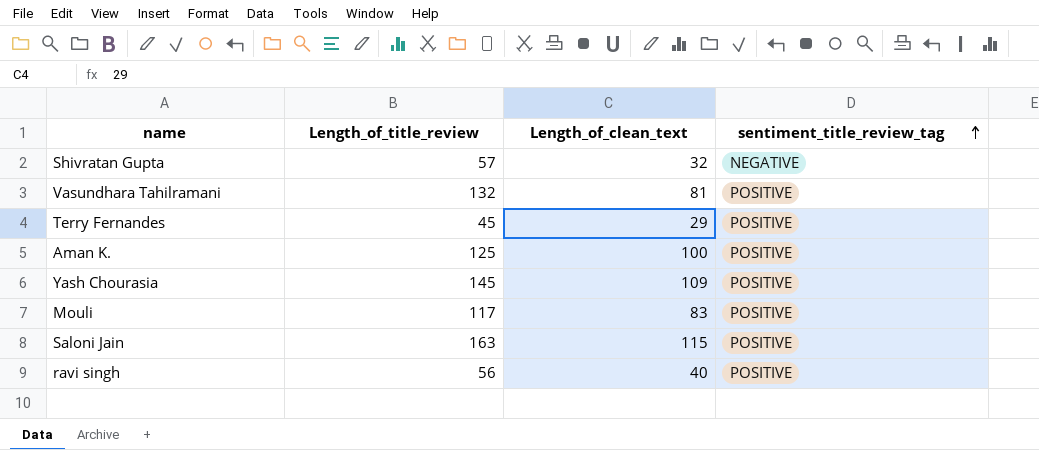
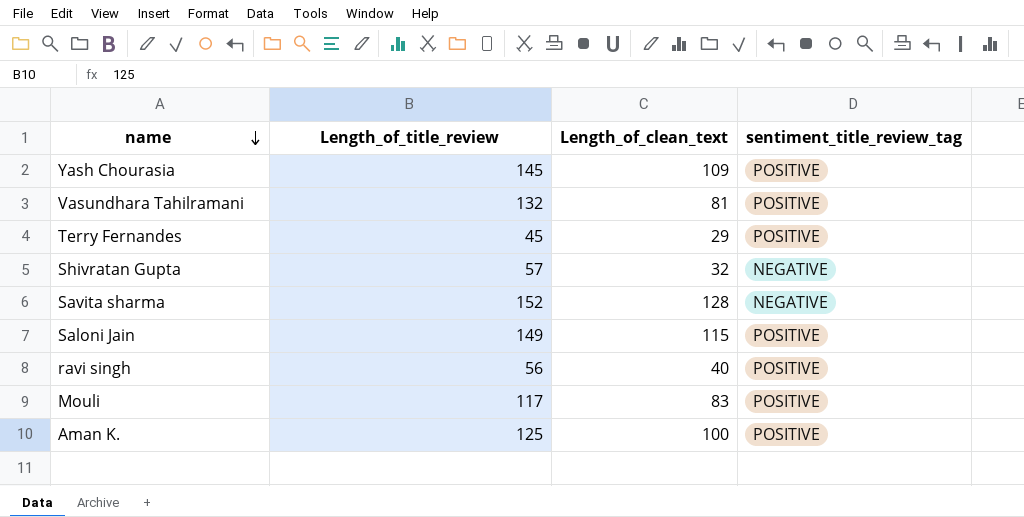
row order: sentiment_title_review_tag ascending -> name descending
row Savita sharma: none -> 152 | 128 | NEGATIVE
Saloni Jain | Length_of_title_review: 163 -> 149

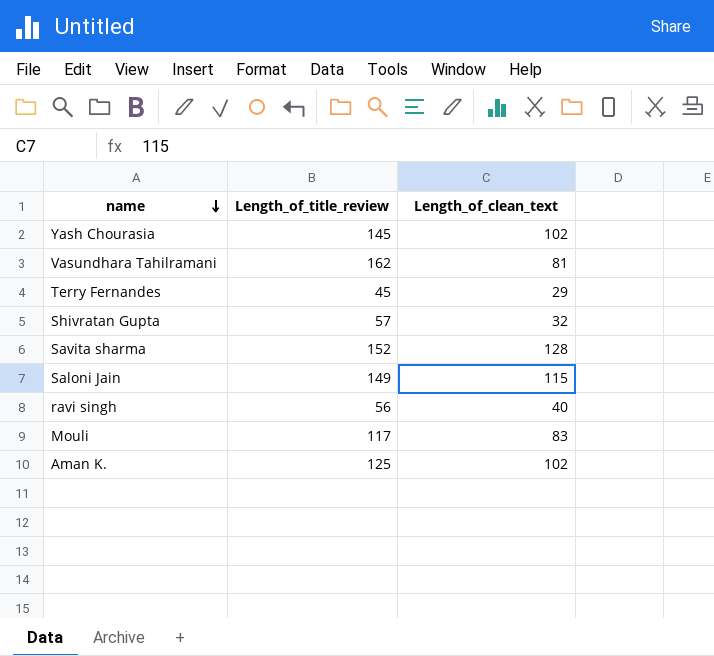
column sentiment_title_review_tag | position: 4 -> none
Yash Chourasia | Length_of_clean_text: 109 -> 102
Vasundhara Tahilramani | Length_of_title_review: 132 -> 162
Aman K. | Length_of_clean_text: 100 -> 102

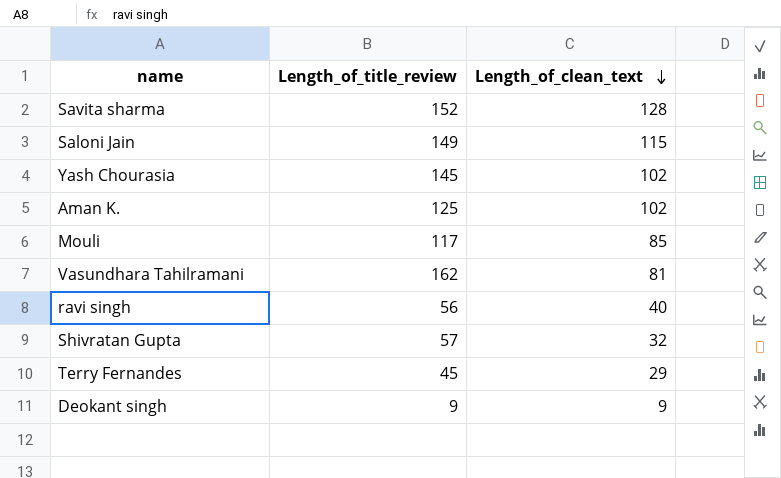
row order: name descending -> Length_of_clean_text descending
Mouli | Length_of_clean_text: 83 -> 85
row Deokant singh: none -> 9 | 9

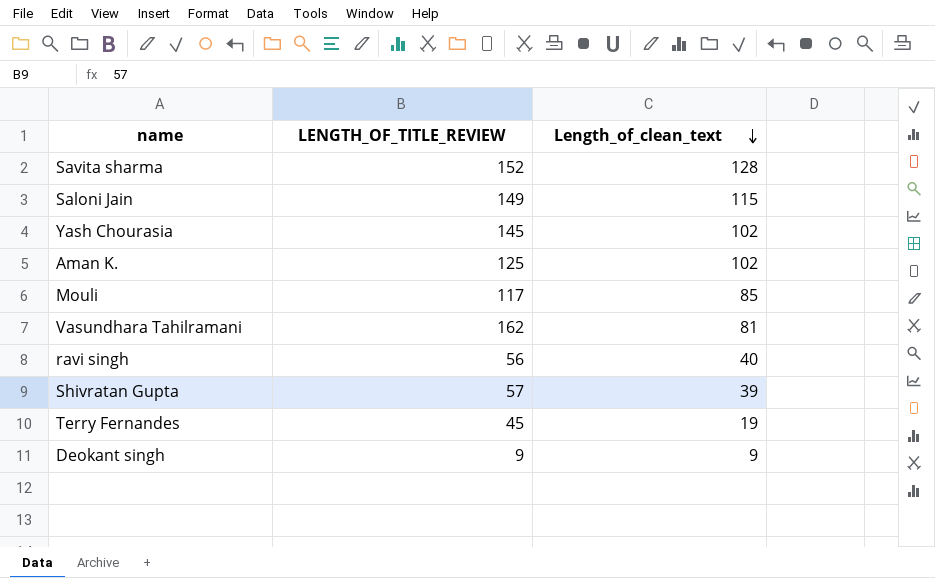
column name: Length_of_title_review -> LENGTH_OF_TITLE_REVIEW
Shivratan Gupta | Length_of_clean_text: 32 -> 39
Terry Fernandes | Length_of_clean_text: 29 -> 19

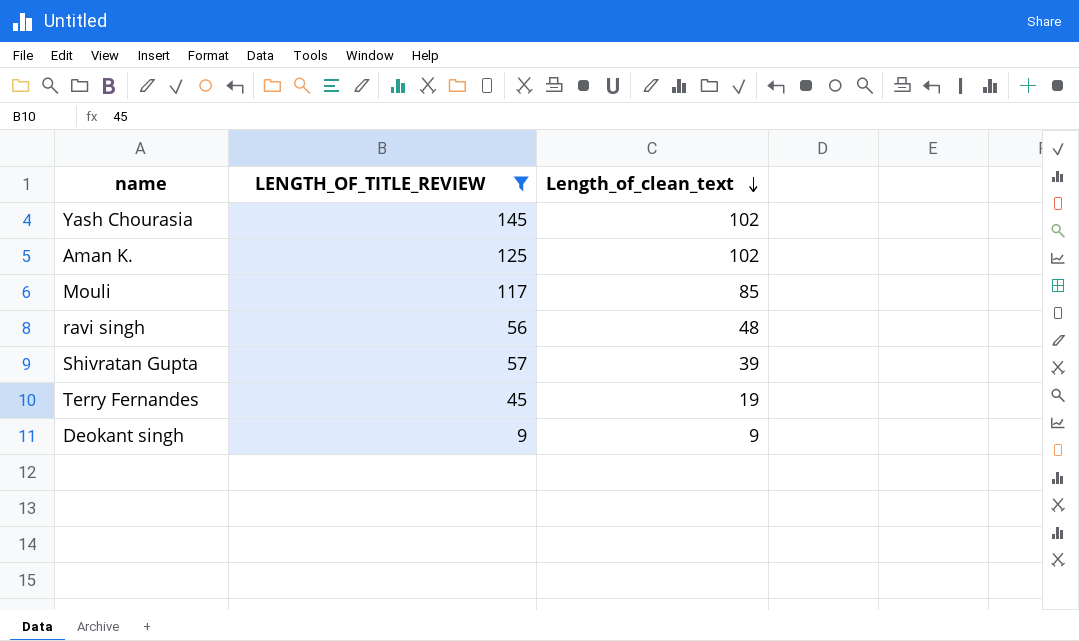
filter: none -> LENGTH_OF_TITLE_REVIEW <= 145
ravi singh | Length_of_clean_text: 40 -> 48

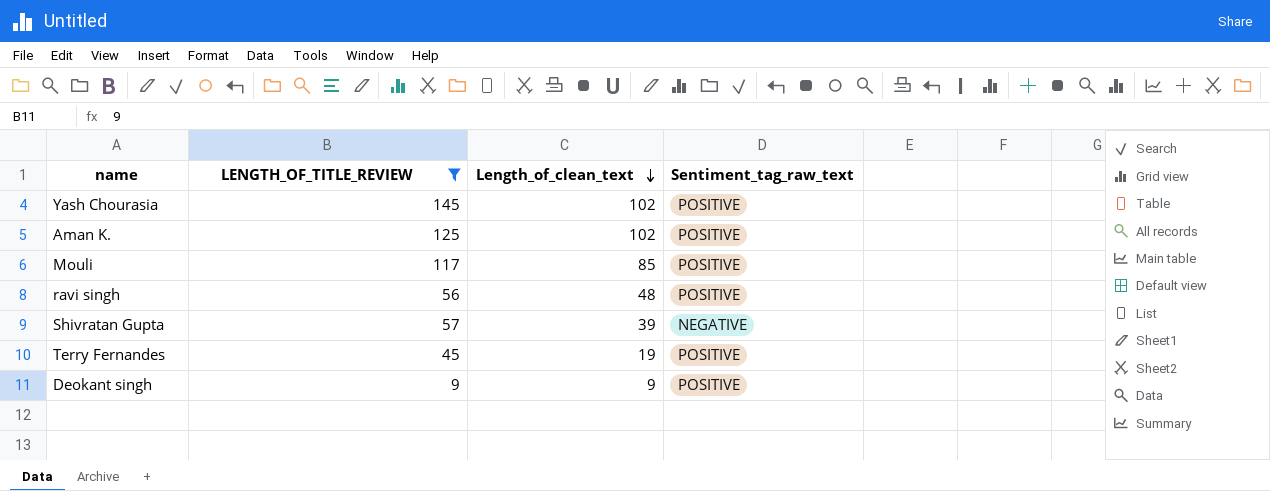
column Sentiment_tag_raw_text | position: none -> 4

